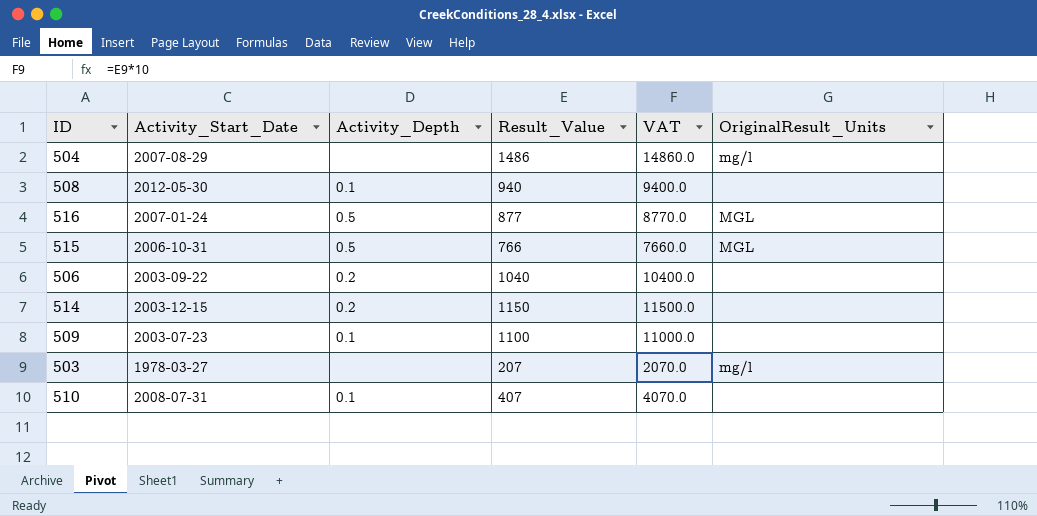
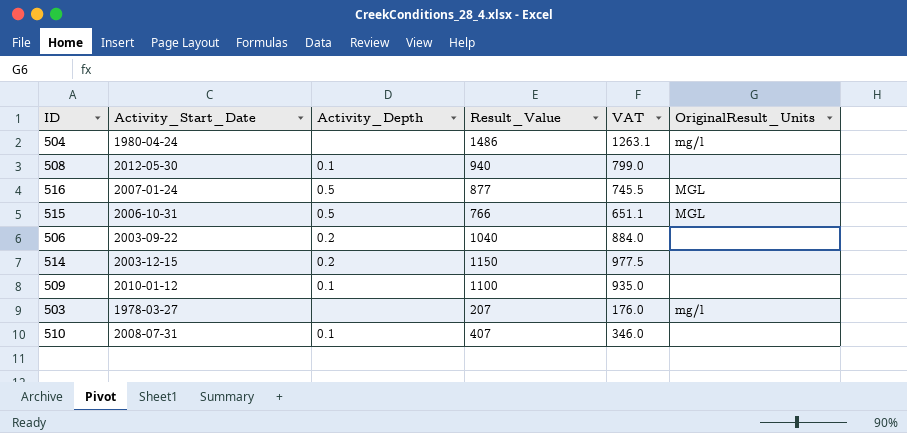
column VAT | formula: [Result_Value] * 10 -> [Result_Value] * 0.85
504 | Activity_Start_Date: 2007-08-29 -> 1980-04-24
509 | Activity_Start_Date: 2003-07-23 -> 2010-01-12

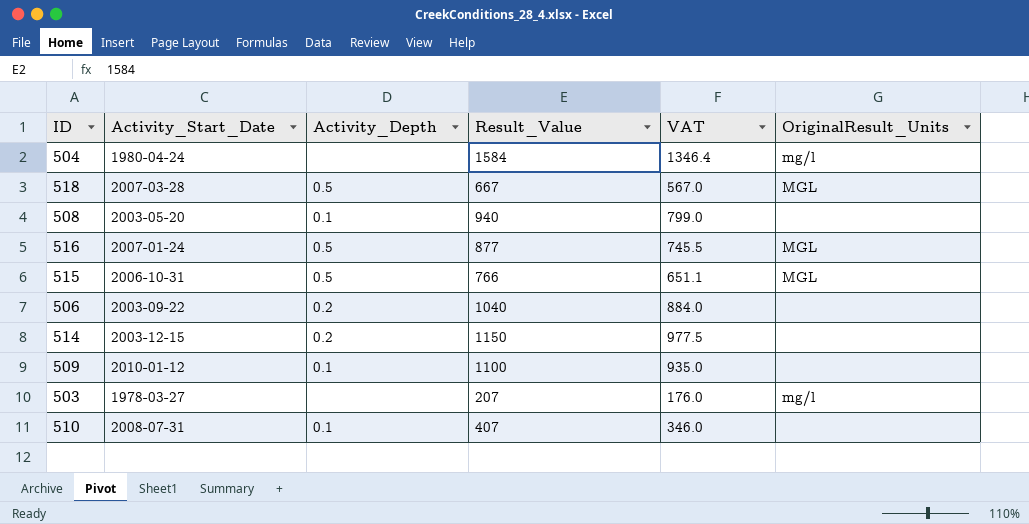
504 | Result_Value: 1486 -> 1584
504 | VAT: 1263.1 -> 1346.4
row 518: none -> 2007-03-28 | 0.5 | 667 | 567.0 | MGL
508 | Activity_Start_Date: 2012-05-30 -> 2003-05-20

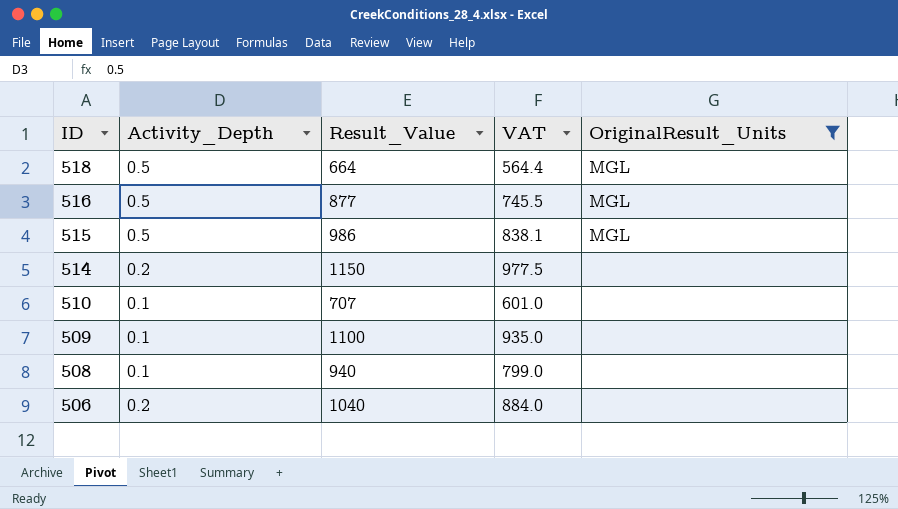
filter: none -> OriginalResult_Units != mg/l
row order: none -> ID descending
column Activity_Start_Date | position: 2 -> none
518 | Result_Value: 667 -> 664
518 | VAT: 567.0 -> 564.4
515 | Result_Value: 766 -> 986
515 | VAT: 651.1 -> 838.1
510 | Result_Value: 407 -> 707
510 | VAT: 346.0 -> 601.0

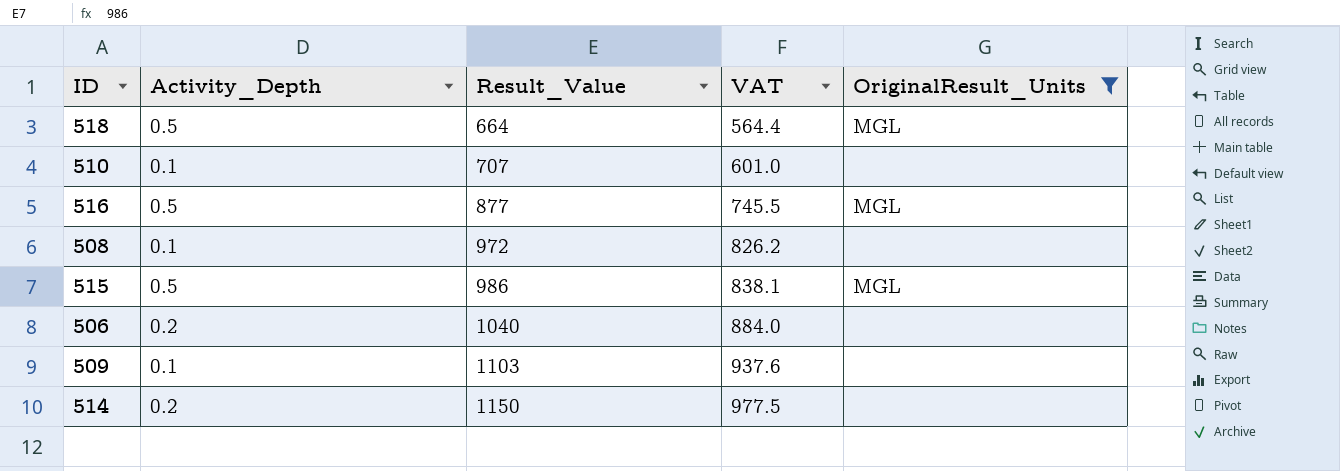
row order: ID descending -> Result_Value ascending
508 | Result_Value: 940 -> 972
508 | VAT: 799.0 -> 826.2
509 | Result_Value: 1100 -> 1103
509 | VAT: 935.0 -> 937.6

